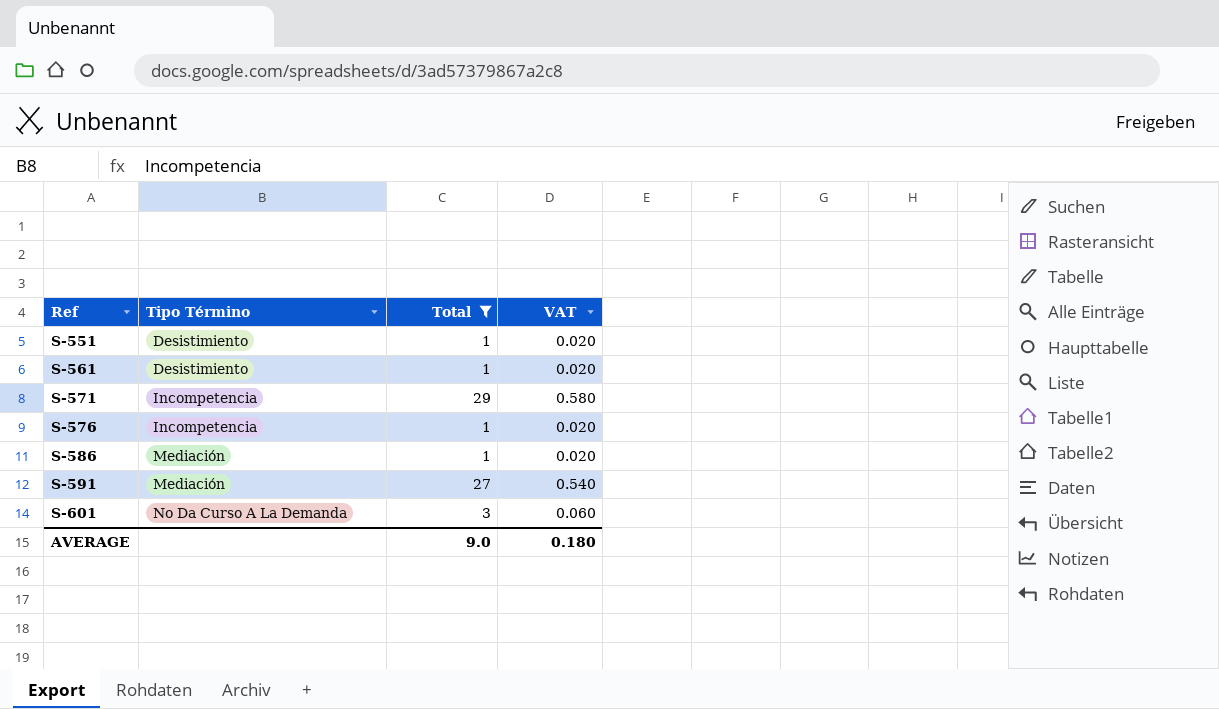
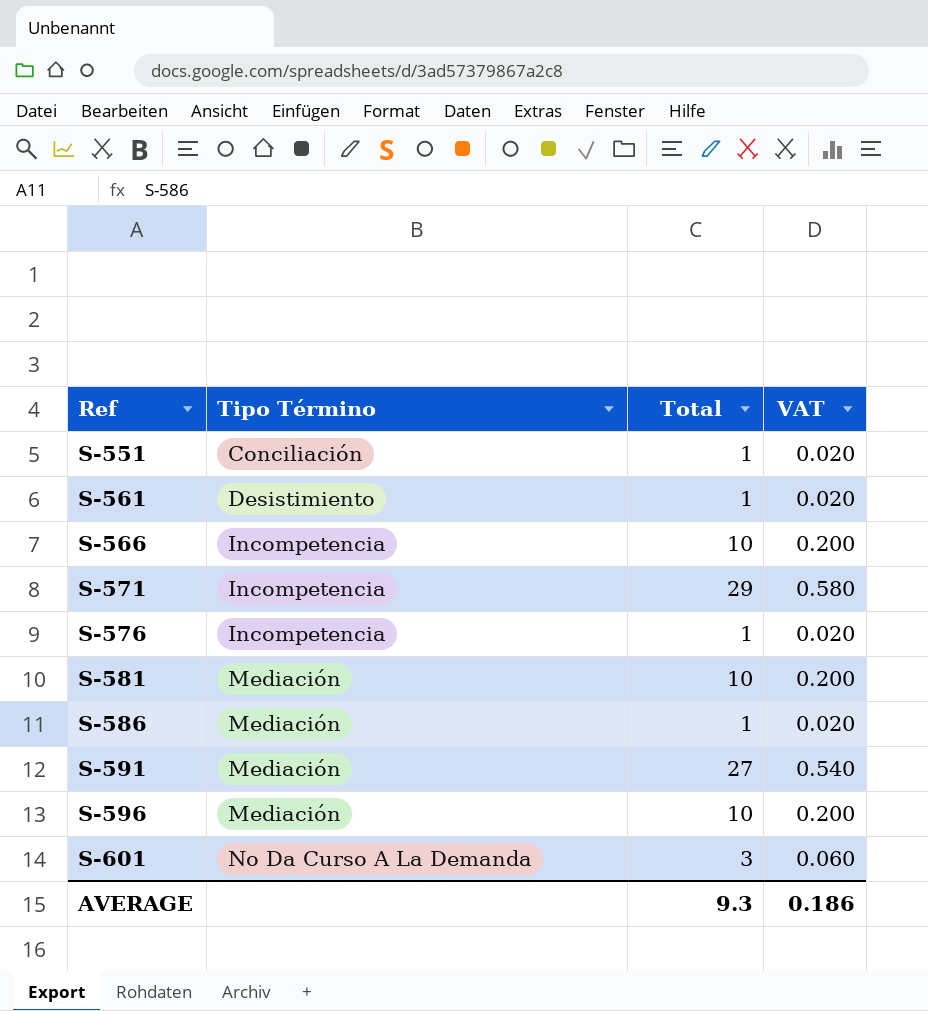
filter: Total != 10 -> none
S-551 | Tipo Término: Desistimiento -> Conciliación
AVERAGE | Total: 9.0 -> 9.3
AVERAGE | VAT: 0.180 -> 0.186

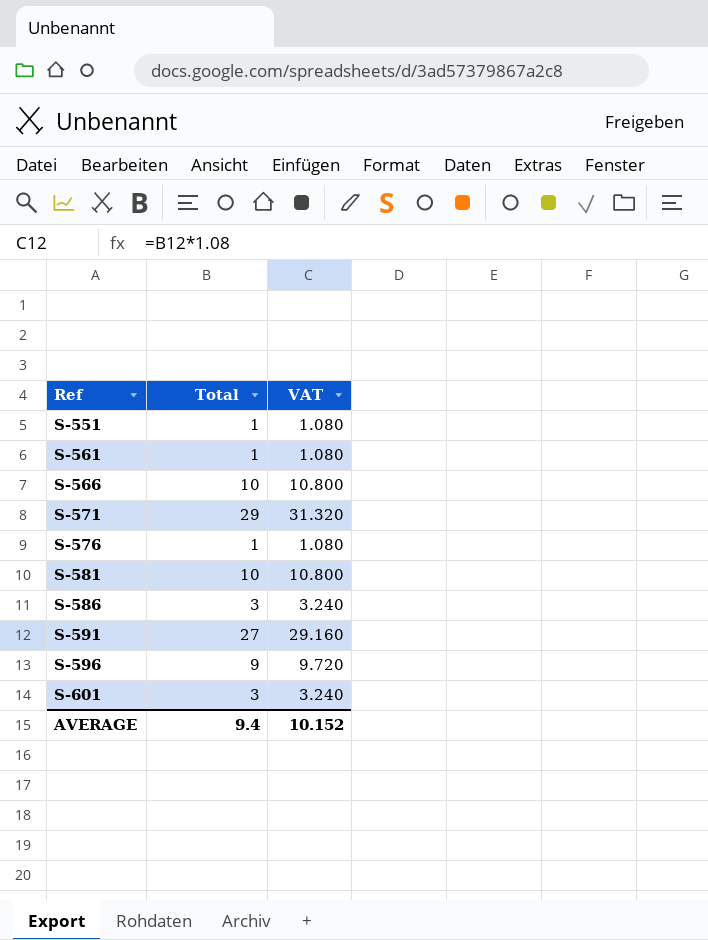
column Tipo Término | position: 2 -> none
column VAT | formula: [Total] * 0.02 -> [Total] * 1.08
S-586 | Total: 1 -> 3
S-596 | Total: 10 -> 9
AVERAGE | Total: 9.3 -> 9.4
AVERAGE | VAT: 0.186 -> 10.152

